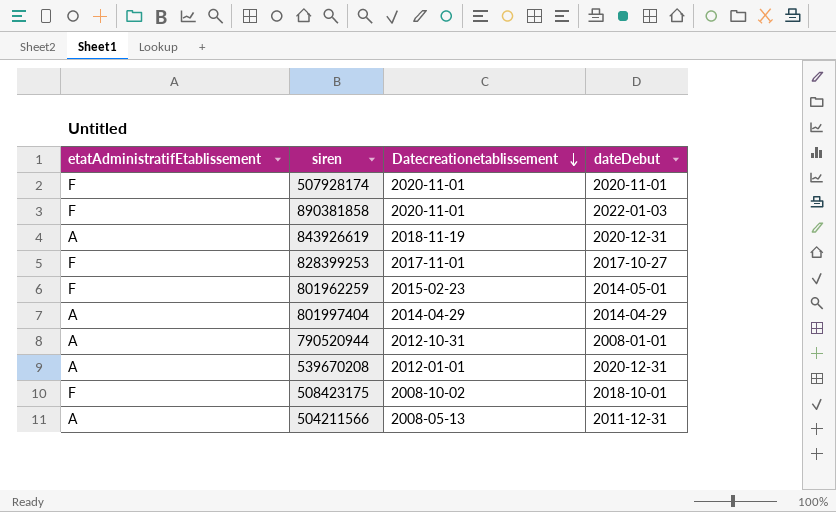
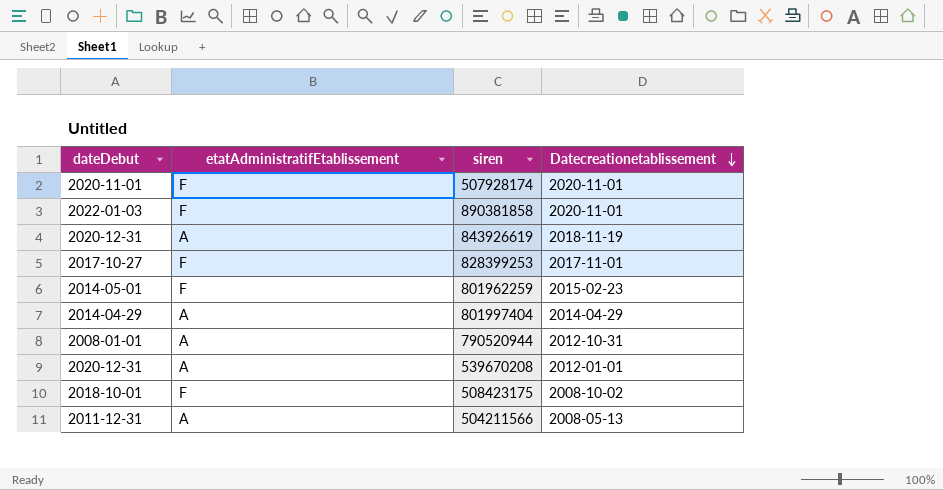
column dateDebut | position: 4 -> 1

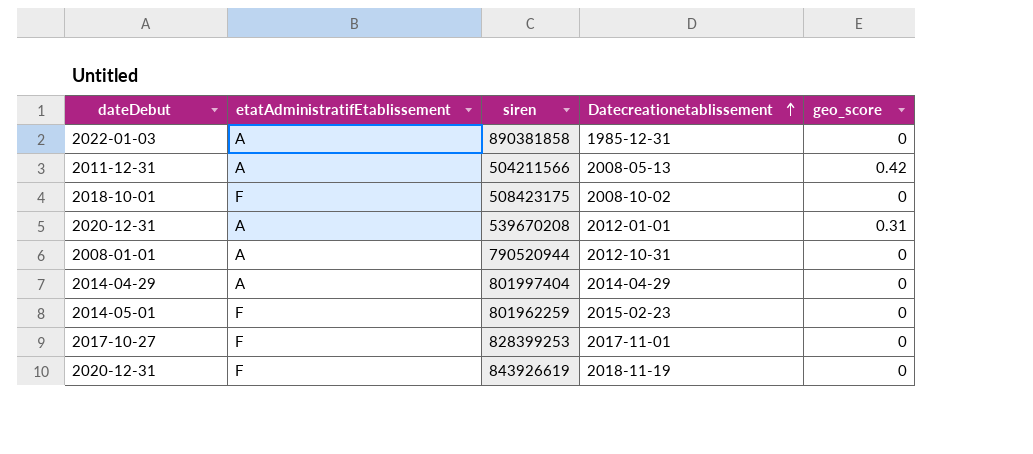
row order: Datecreationetablissement descending -> Datecreationetablissement ascending
column geo_score | position: none -> 5
row 507928174: 2020-11-01 | F | 2020-11-01 -> none
890381858 | etatAdministratifEtablissement: F -> A
890381858 | Datecreationetablissement: 2020-11-01 -> 1985-12-31
843926619 | etatAdministratifEtablissement: A -> F

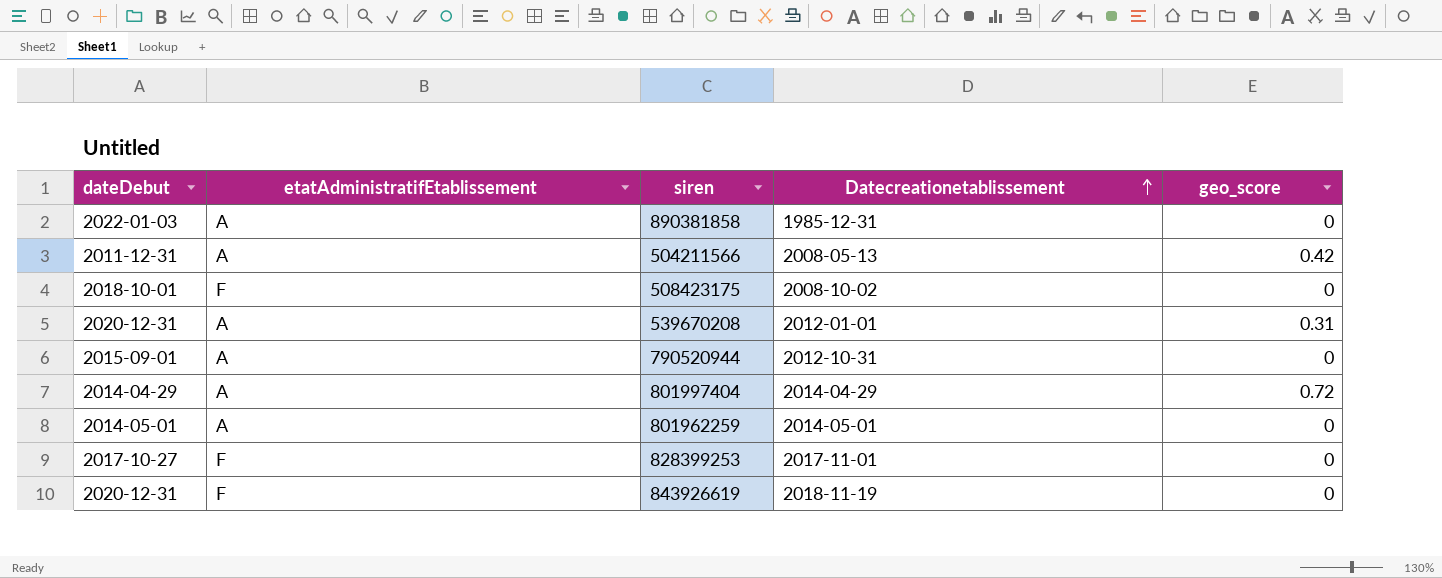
790520944 | dateDebut: 2008-01-01 -> 2015-09-01
801997404 | geo_score: 0 -> 0.72
801962259 | etatAdministratifEtablissement: F -> A
801962259 | Datecreationetablissement: 2015-02-23 -> 2014-05-01

